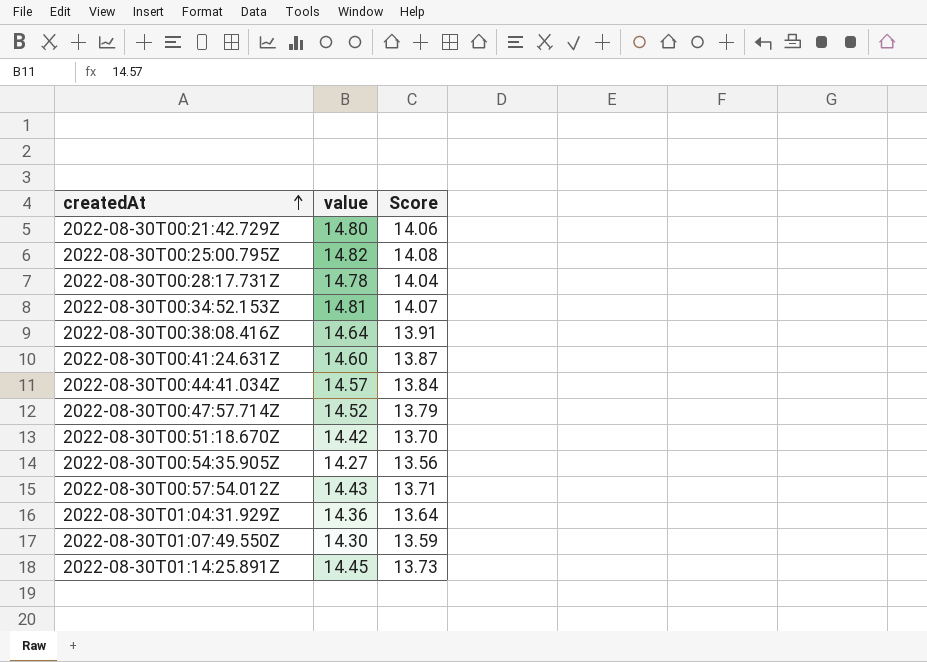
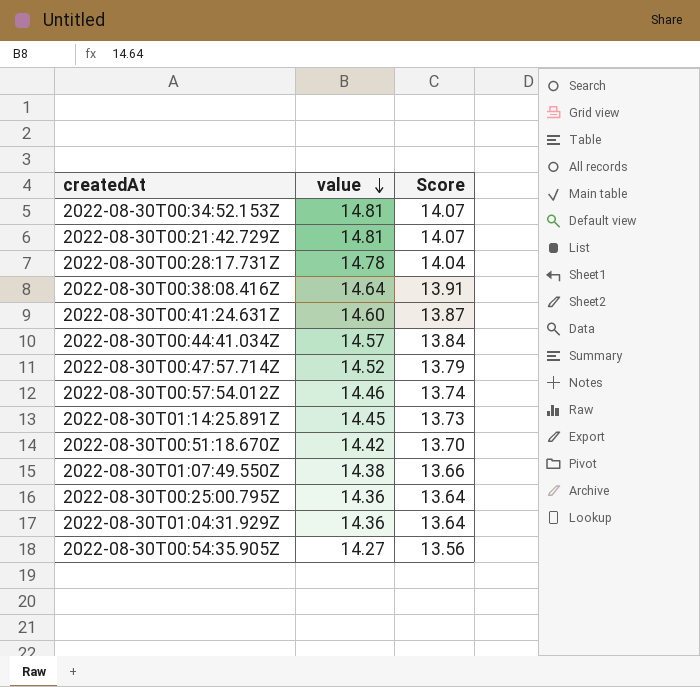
row order: createdAt ascending -> value descending
2022-08-30T00:21:42.729Z | value: 14.80 -> 14.81
2022-08-30T00:21:42.729Z | Score: 14.06 -> 14.07
2022-08-30T00:57:54.012Z | value: 14.43 -> 14.46
2022-08-30T00:57:54.012Z | Score: 13.71 -> 13.74
2022-08-30T01:07:49.550Z | value: 14.30 -> 14.38
2022-08-30T01:07:49.550Z | Score: 13.59 -> 13.66
2022-08-30T00:25:00.795Z | value: 14.82 -> 14.36
2022-08-30T00:25:00.795Z | Score: 14.08 -> 13.64

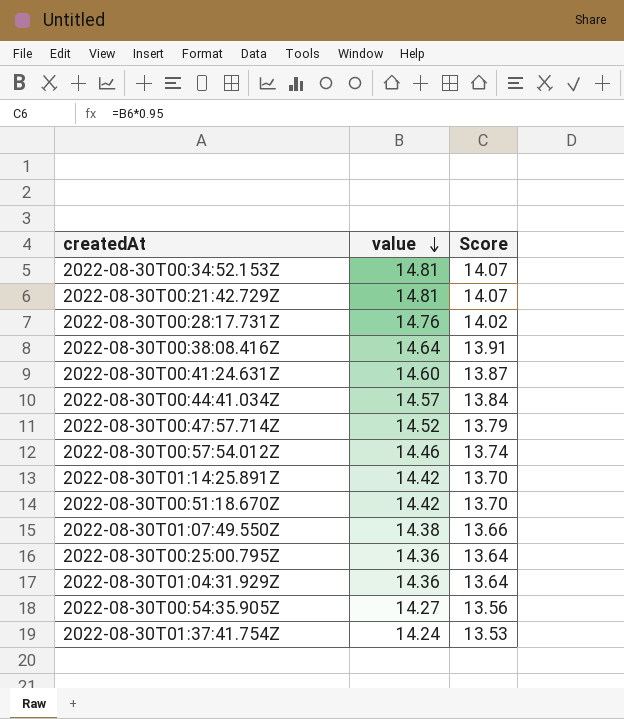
2022-08-30T00:28:17.731Z | value: 14.78 -> 14.76
2022-08-30T00:28:17.731Z | Score: 14.04 -> 14.02
2022-08-30T01:14:25.891Z | value: 14.45 -> 14.42
2022-08-30T01:14:25.891Z | Score: 13.73 -> 13.70
row 2022-08-30T01:37:41.754Z: none -> 14.24 | 13.53

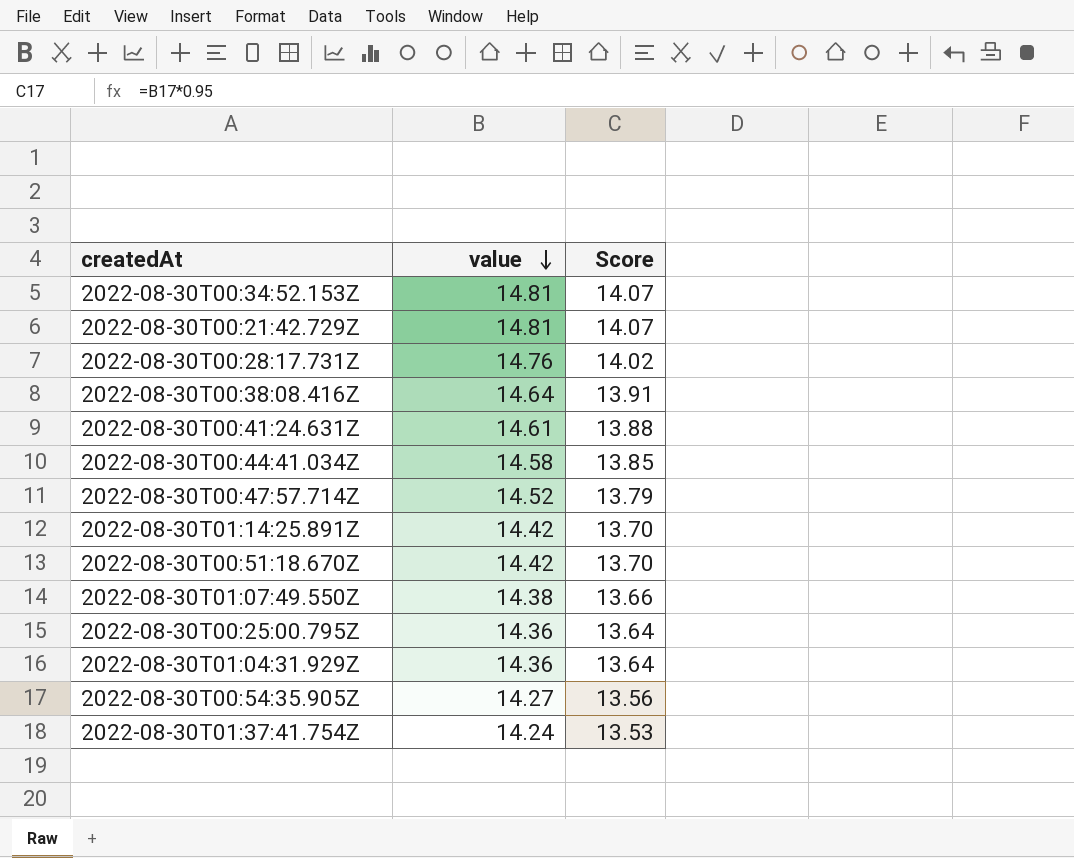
row 2022-08-30T00:57:54.012Z: 14.46 | 13.74 -> none
2022-08-30T00:41:24.631Z | value: 14.60 -> 14.61
2022-08-30T00:41:24.631Z | Score: 13.87 -> 13.88
2022-08-30T00:44:41.034Z | value: 14.57 -> 14.58
2022-08-30T00:44:41.034Z | Score: 13.84 -> 13.85

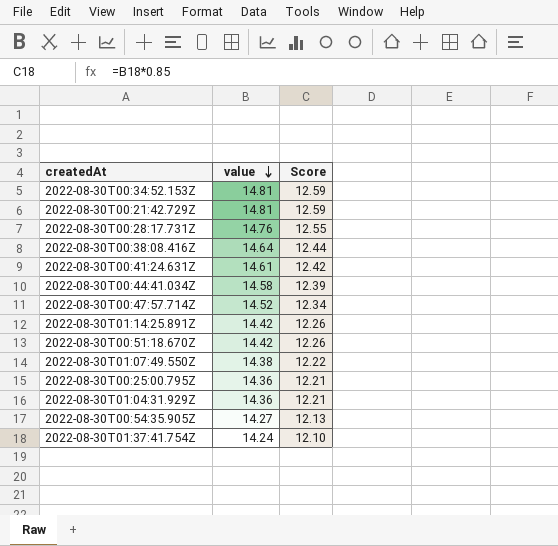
column Score | formula: [value] * 0.95 -> [value] * 0.85

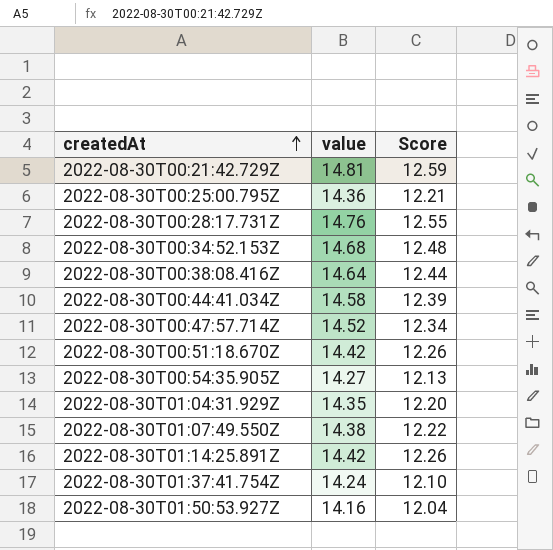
row order: value descending -> createdAt ascending
row 2022-08-30T00:41:24.631Z: 14.61 | 12.42 -> none
2022-08-30T00:34:52.153Z | value: 14.81 -> 14.68
2022-08-30T00:34:52.153Z | Score: 12.59 -> 12.48
2022-08-30T01:04:31.929Z | value: 14.36 -> 14.35
2022-08-30T01:04:31.929Z | Score: 12.21 -> 12.20
row 2022-08-30T01:50:53.927Z: none -> 14.16 | 12.04

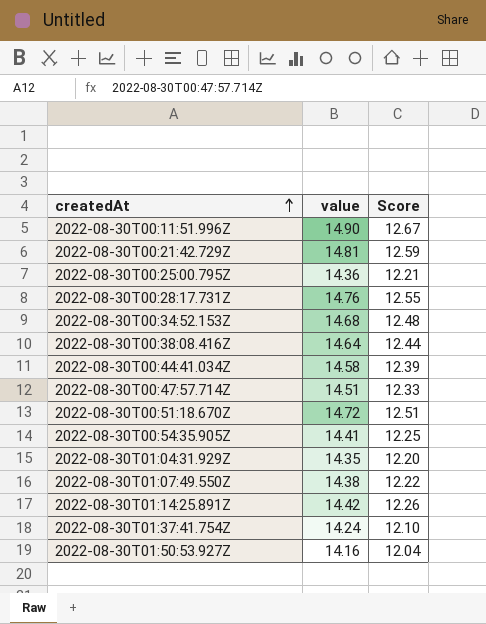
row 2022-08-30T00:11:51.996Z: none -> 14.90 | 12.67
2022-08-30T00:47:57.714Z | value: 14.52 -> 14.51
2022-08-30T00:47:57.714Z | Score: 12.34 -> 12.33
2022-08-30T00:51:18.670Z | value: 14.42 -> 14.72
2022-08-30T00:51:18.670Z | Score: 12.26 -> 12.51
2022-08-30T00:54:35.905Z | value: 14.27 -> 14.41
2022-08-30T00:54:35.905Z | Score: 12.13 -> 12.25

